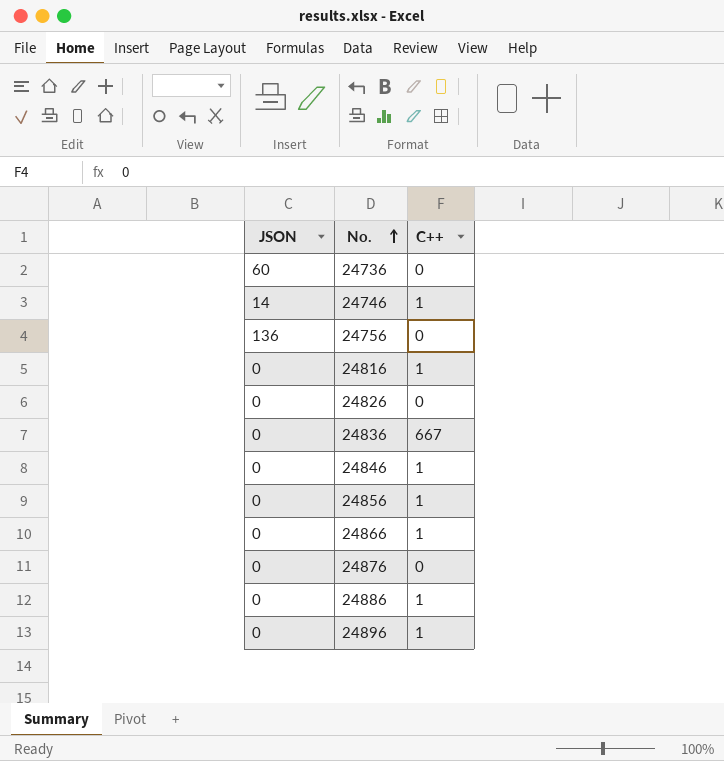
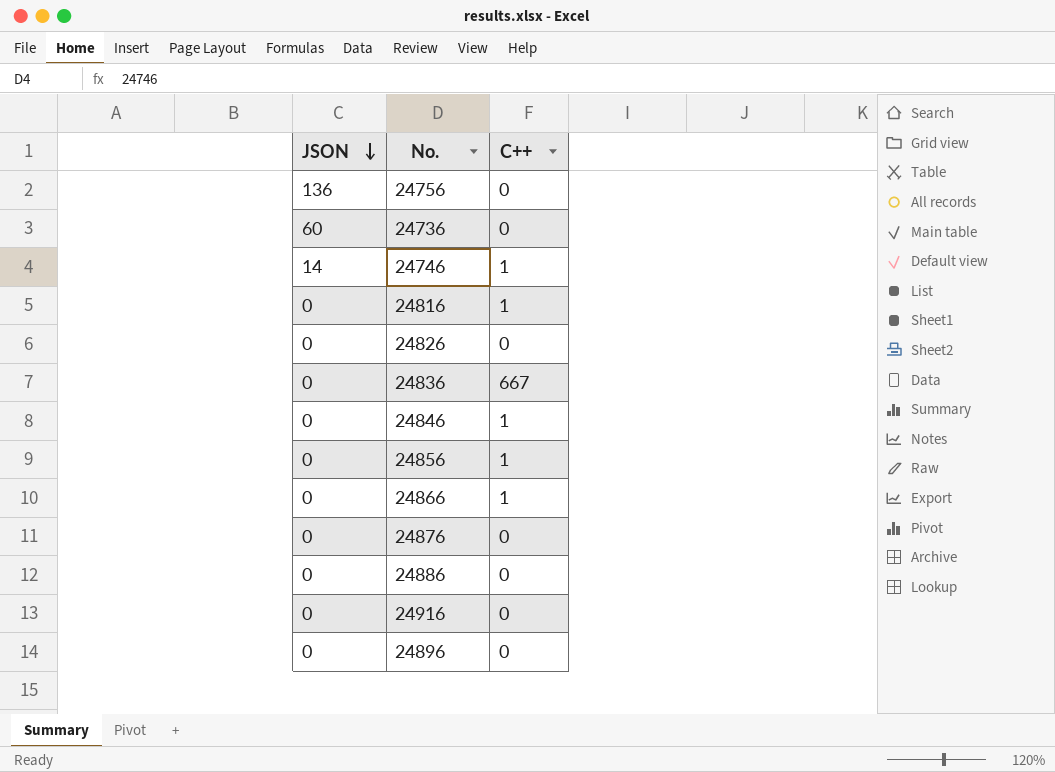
row order: No. ascending -> JSON descending
24886 | C++: 1 -> 0
row 24916: none -> 0 | 0
24896 | C++: 1 -> 0

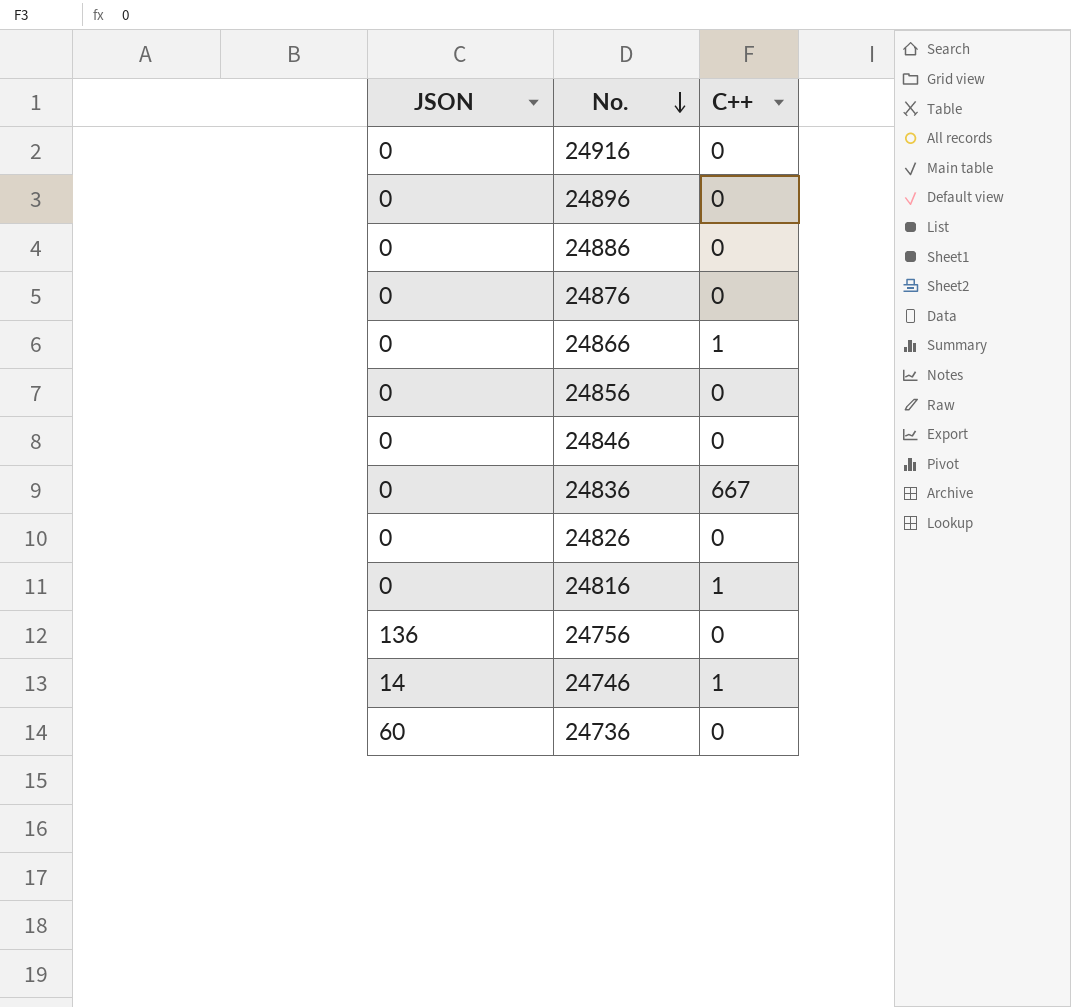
row order: JSON descending -> No. descending
24856 | C++: 1 -> 0
24846 | C++: 1 -> 0

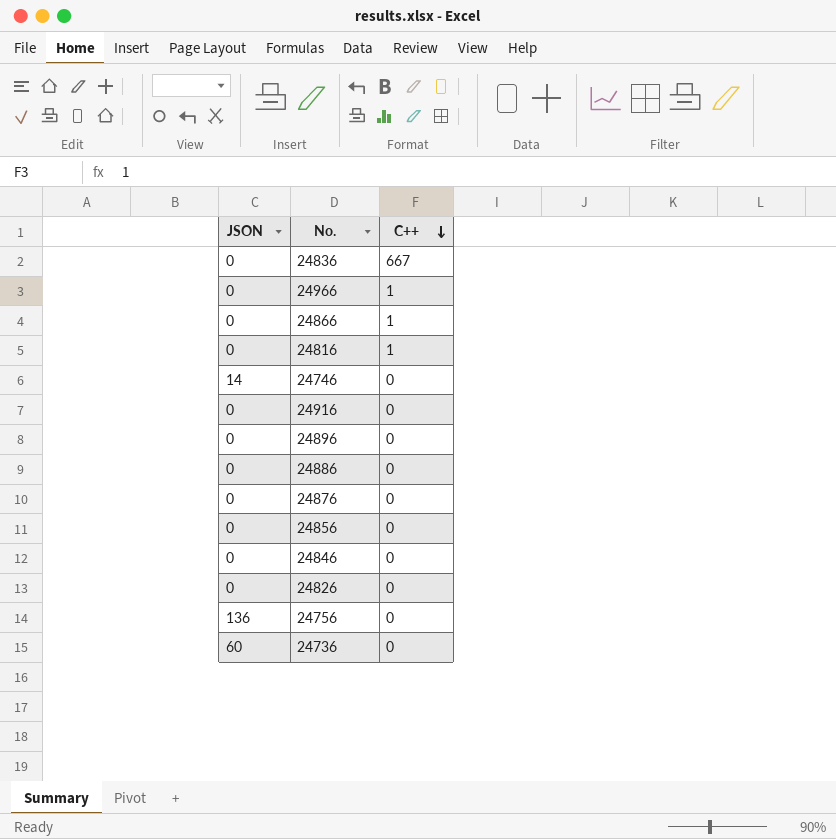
row order: No. descending -> C++ descending
row 24966: none -> 0 | 1
24746 | C++: 1 -> 0

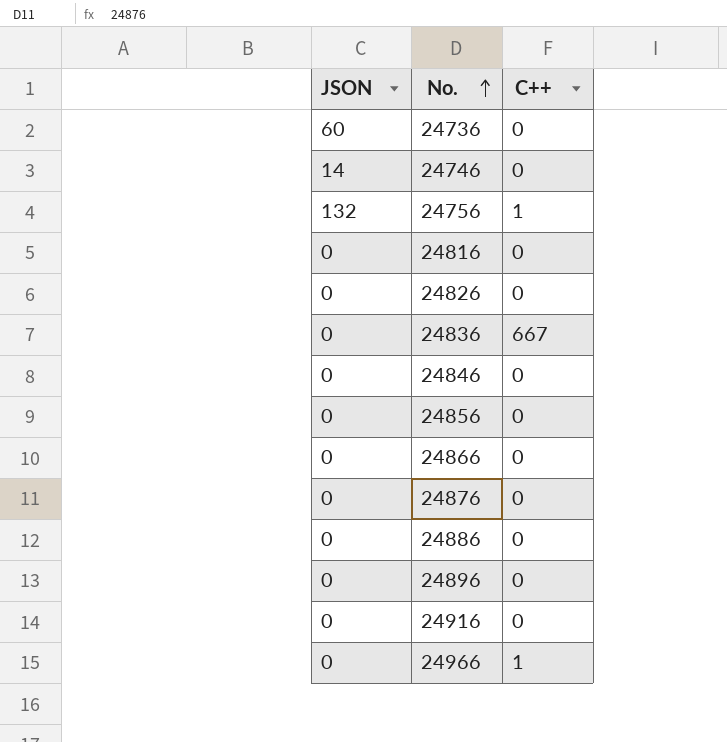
row order: C++ descending -> No. ascending
24756 | JSON: 136 -> 132
24756 | C++: 0 -> 1
24816 | C++: 1 -> 0
24866 | C++: 1 -> 0

